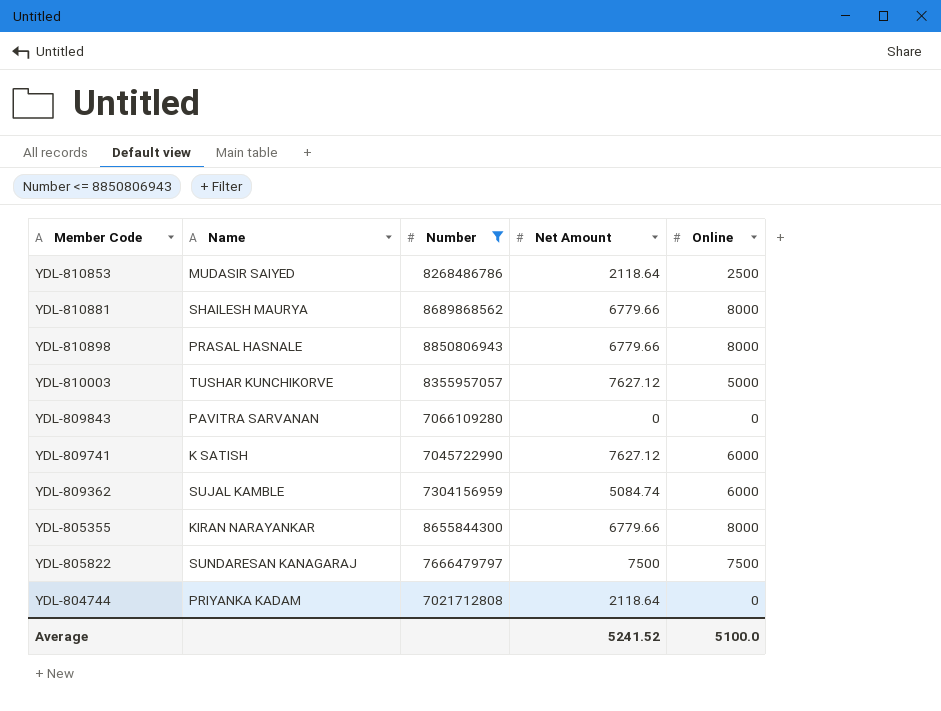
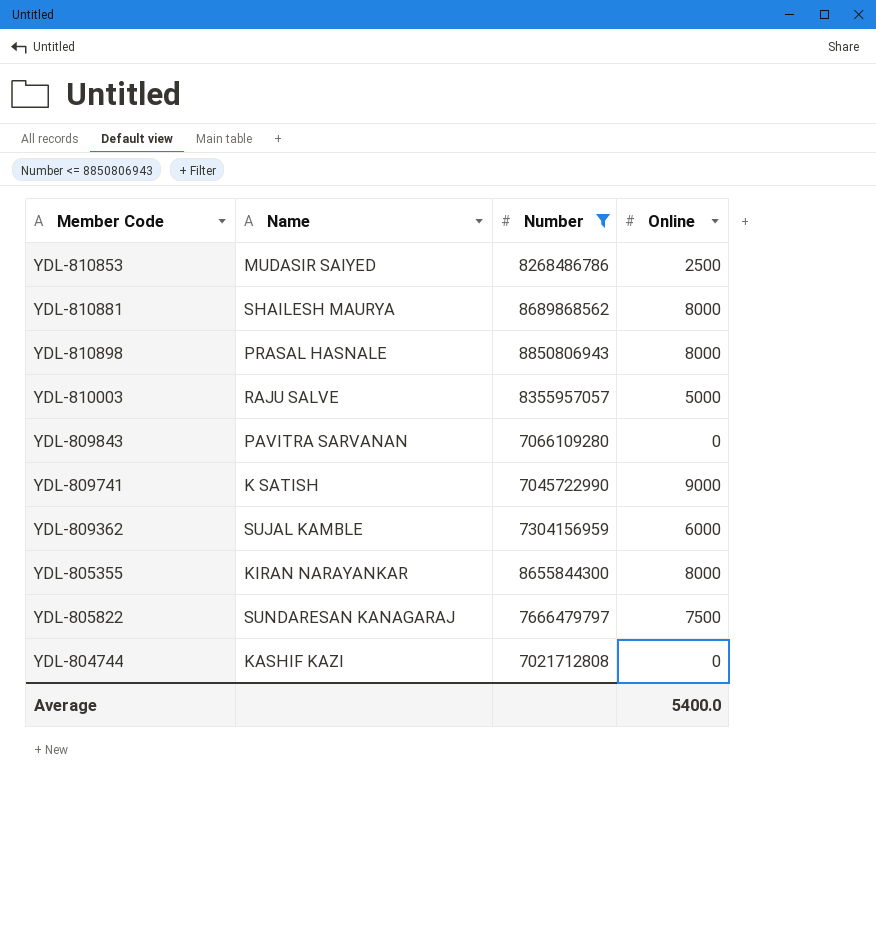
column Net Amount | position: 4 -> none
YDL-810003 | Name: TUSHAR KUNCHIKORVE -> RAJU SALVE
YDL-809741 | Online: 6000 -> 9000
YDL-804744 | Name: PRIYANKA KADAM -> KASHIF KAZI
Average | Online: 5100.0 -> 5400.0

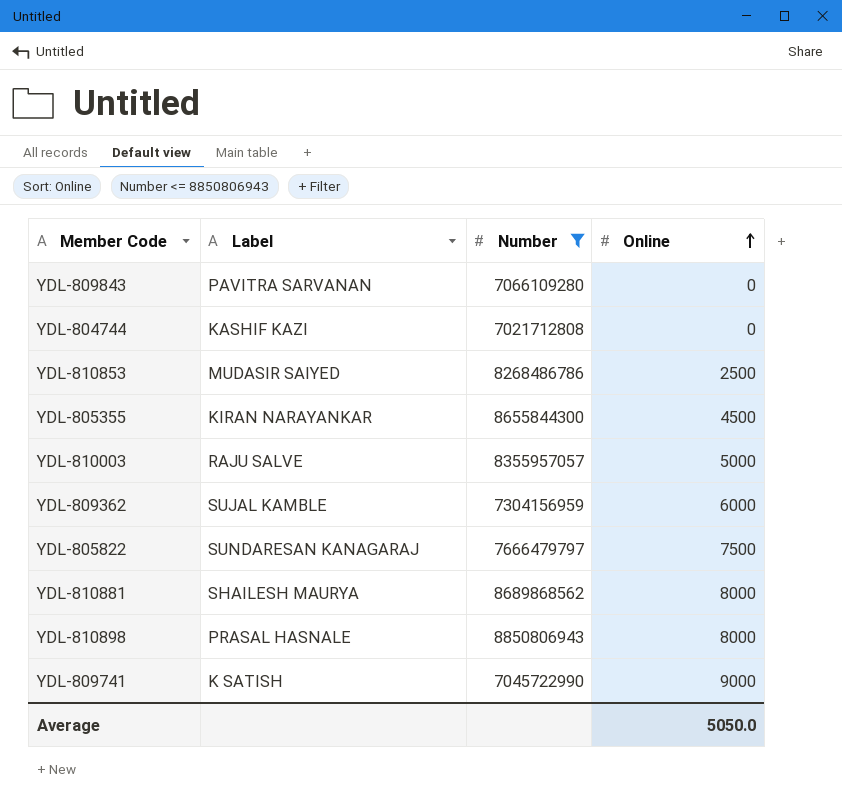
row order: none -> Online ascending
column name: Name -> Label
YDL-805355 | Online: 8000 -> 4500
Average | Online: 5400.0 -> 5050.0

